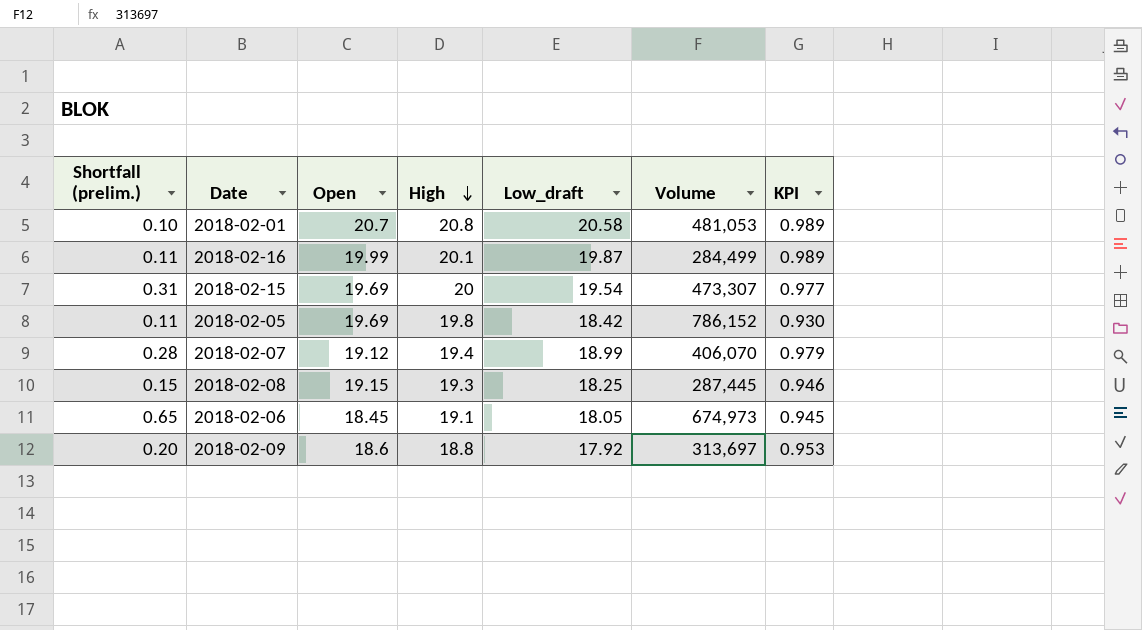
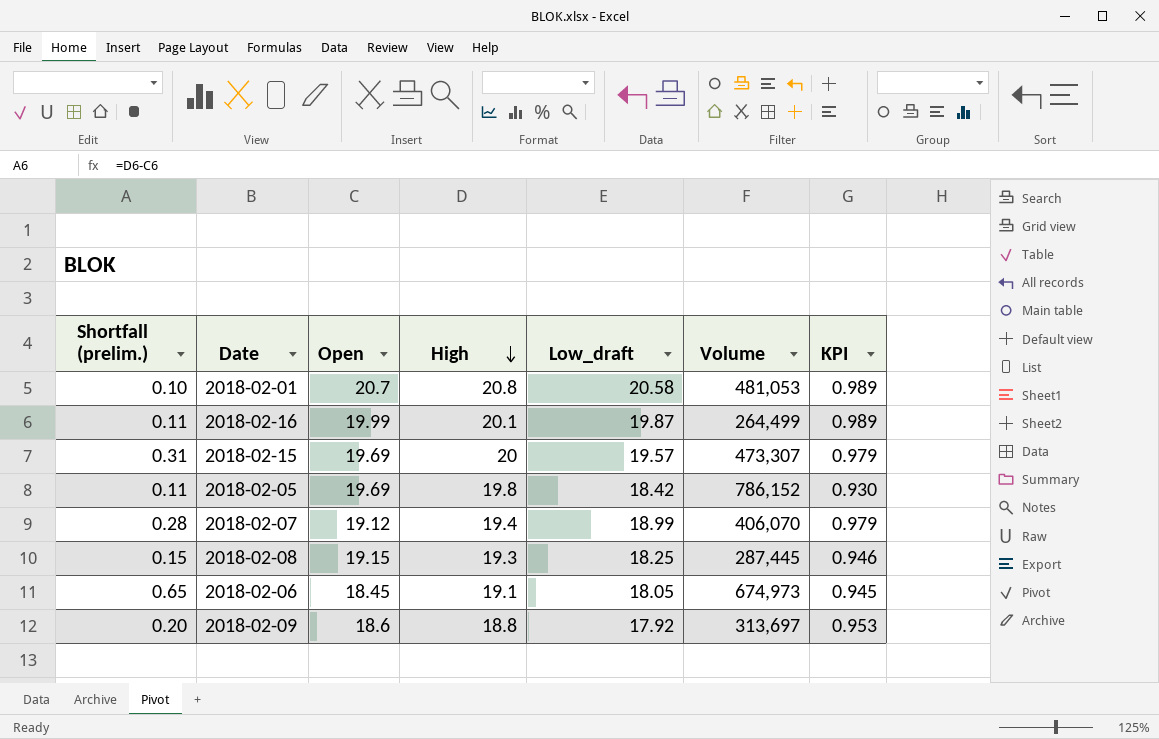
2018-02-16 | Volume: 284,499 -> 264,499
2018-02-15 | Low_draft: 19.54 -> 19.57
2018-02-15 | KPI: 0.977 -> 0.979

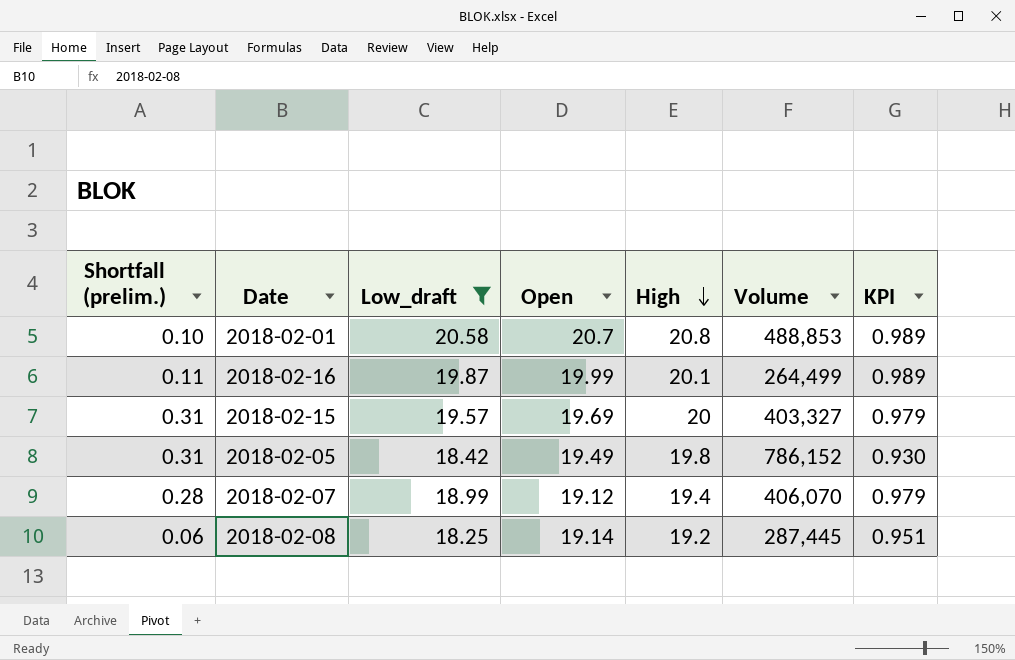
filter: none -> Low_draft >= 18.25
column Low_draft | position: 5 -> 3
2018-02-01 | Volume: 481,053 -> 488,853
2018-02-15 | Volume: 473,307 -> 403,327
2018-02-05 | Shortfall (prelim.): 0.11 -> 0.31
2018-02-05 | Open: 19.69 -> 19.49
2018-02-08 | Shortfall (prelim.): 0.15 -> 0.06
2018-02-08 | Open: 19.15 -> 19.14
2018-02-08 | High: 19.3 -> 19.2
2018-02-08 | KPI: 0.946 -> 0.951

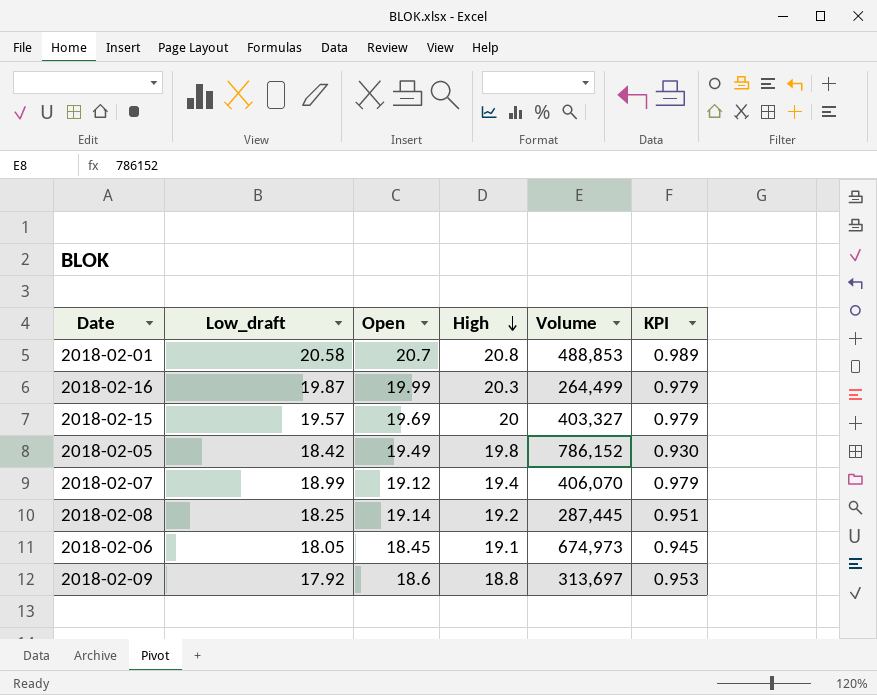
filter: Low_draft >= 18.25 -> none
column Shortfall (prelim.) | formula: [High] - [Open] -> none
2018-02-16 | High: 20.1 -> 20.3
2018-02-16 | KPI: 0.989 -> 0.979

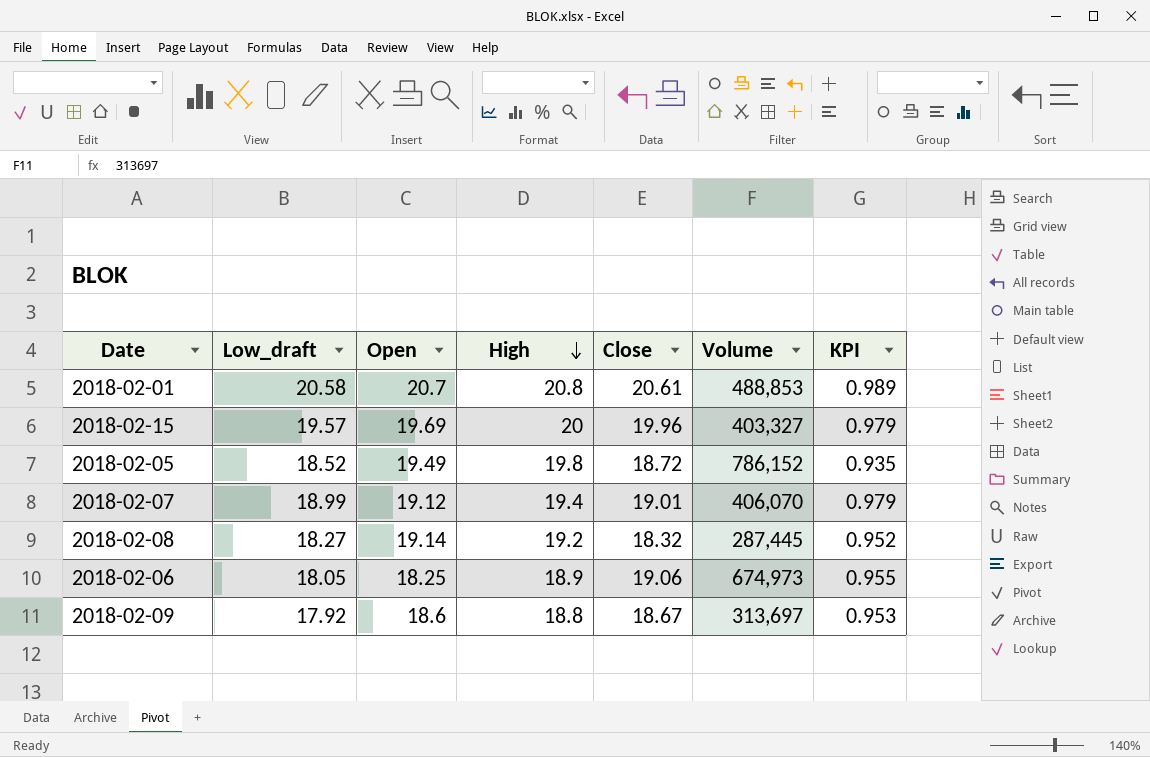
column Close | position: none -> 5
row 2018-02-16: 19.87 | 19.99 | 20.3 | 264,499 | 0.979 -> none
2018-02-05 | Low_draft: 18.42 -> 18.52
2018-02-05 | KPI: 0.930 -> 0.935
2018-02-08 | Low_draft: 18.25 -> 18.27
2018-02-08 | KPI: 0.951 -> 0.952
2018-02-06 | Open: 18.45 -> 18.25
2018-02-06 | High: 19.1 -> 18.9
2018-02-06 | KPI: 0.945 -> 0.955

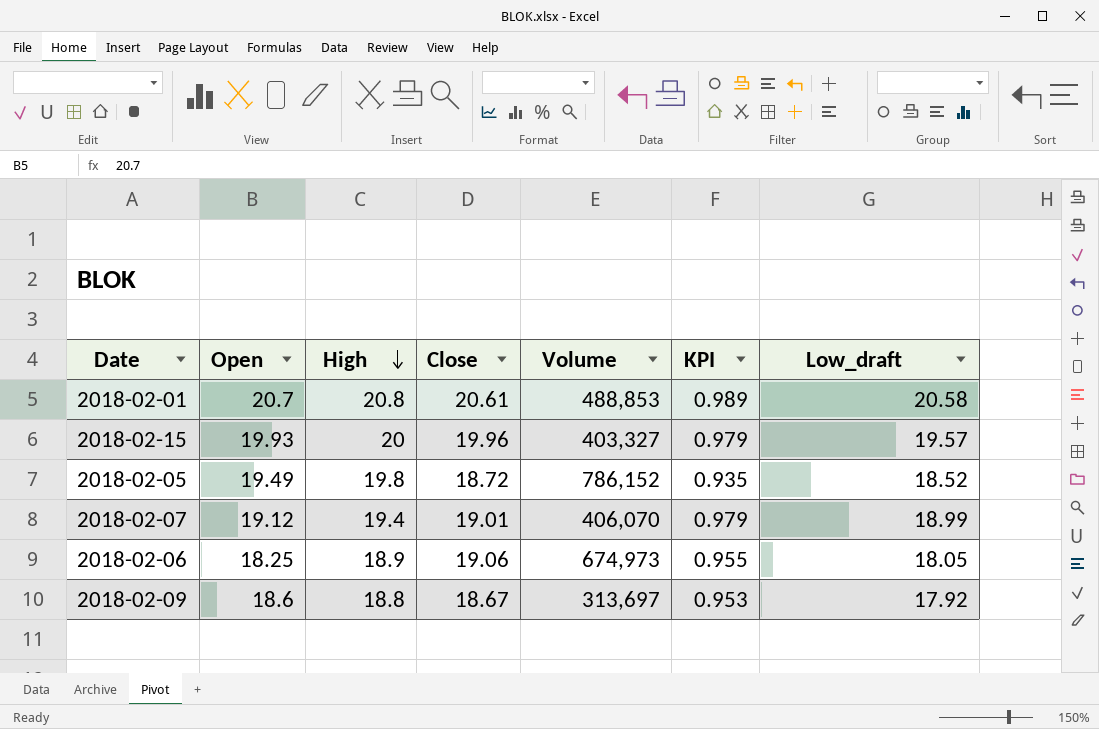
column Low_draft | position: 2 -> 7
row 2018-02-08: 18.27 | 19.14 | 19.2 | 18.32 | 287,445 | 0.952 -> none
2018-02-15 | Open: 19.69 -> 19.93

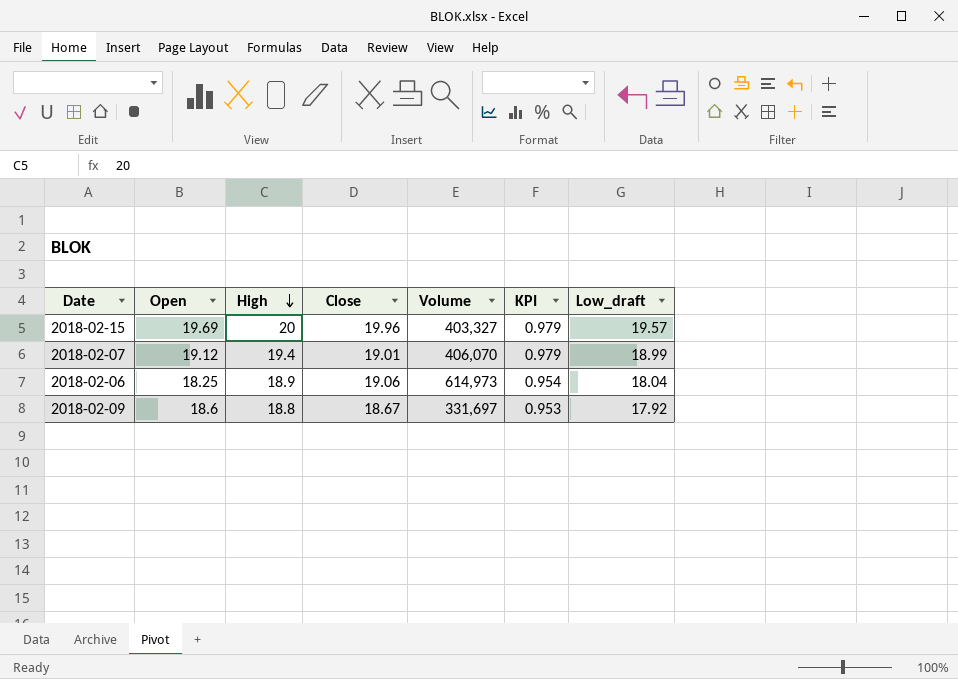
row 2018-02-01: 20.7 | 20.8 | 20.61 | 488,853 | 0.989 | 20.58 -> none
row 2018-02-05: 19.49 | 19.8 | 18.72 | 786,152 | 0.935 | 18.52 -> none
2018-02-15 | Open: 19.93 -> 19.69
2018-02-06 | Volume: 674,973 -> 614,973
2018-02-06 | KPI: 0.955 -> 0.954
2018-02-06 | Low_draft: 18.05 -> 18.04
2018-02-09 | Volume: 313,697 -> 331,697

